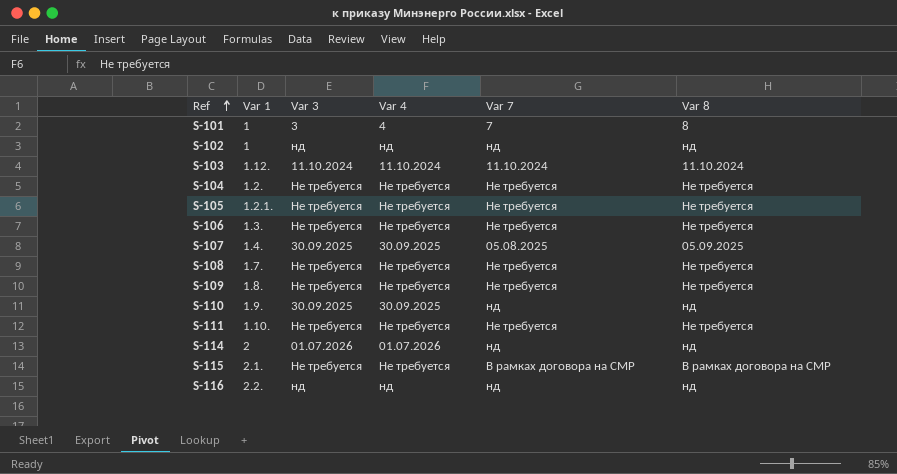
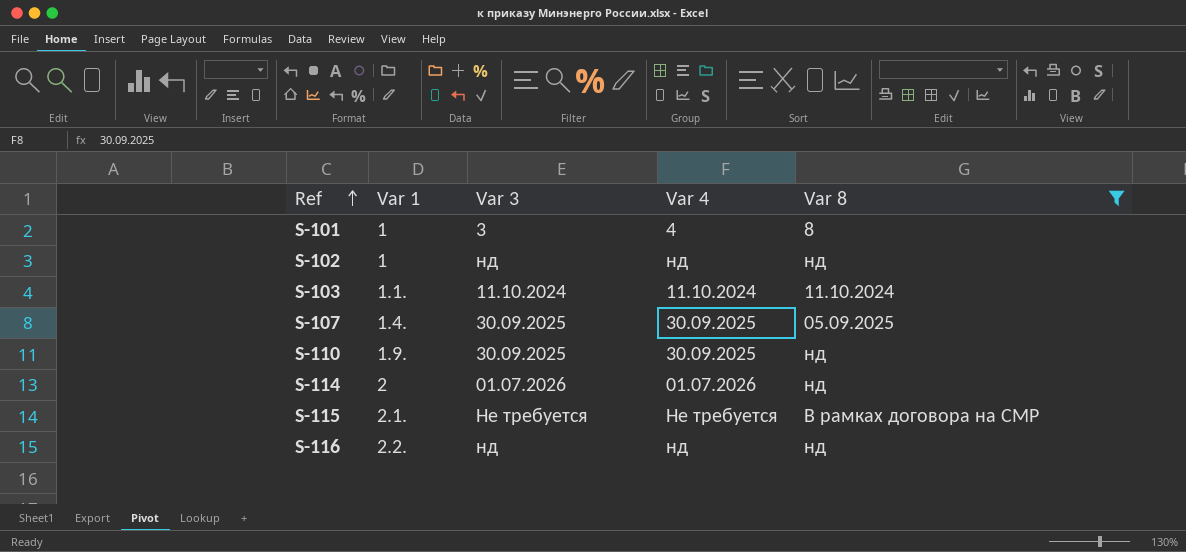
filter: none -> Var 8 != Не требуется
column Var 7 | position: 5 -> none
S-103 | Var 1: 1.12. -> 1.1.

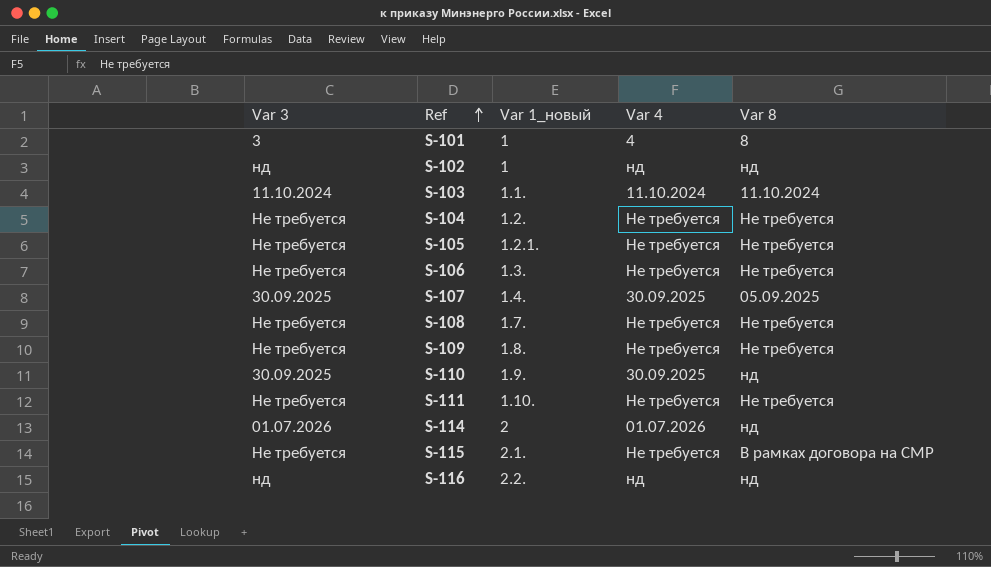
filter: Var 8 != Не требуется -> none
column Var 3 | position: 3 -> 1
column name: Var 1 -> Var 1_новый

